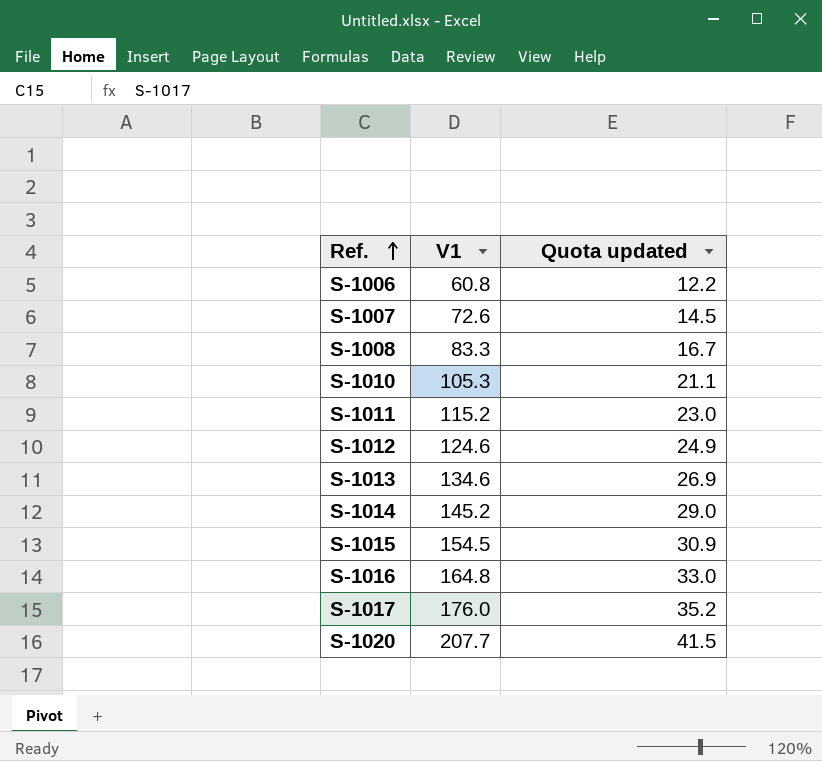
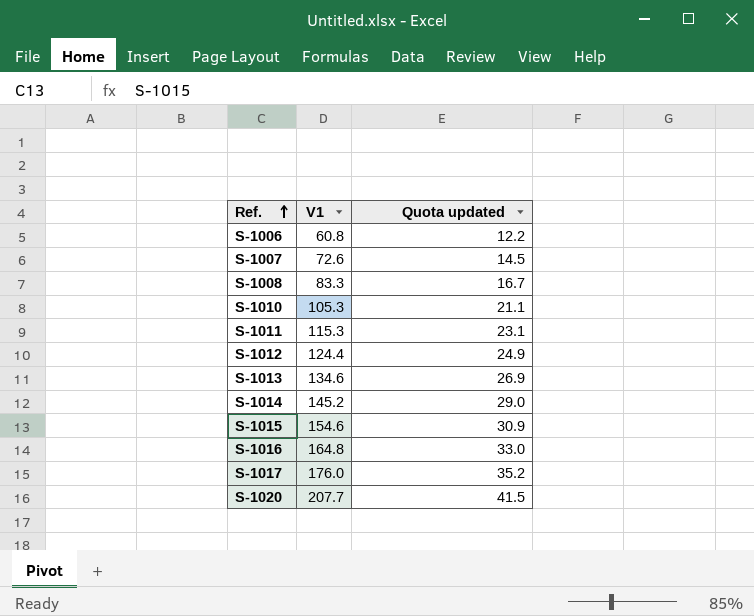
S-1011 | V1: 115.2 -> 115.3
S-1011 | Quota updated: 23.0 -> 23.1
S-1012 | V1: 124.6 -> 124.4
S-1015 | V1: 154.5 -> 154.6

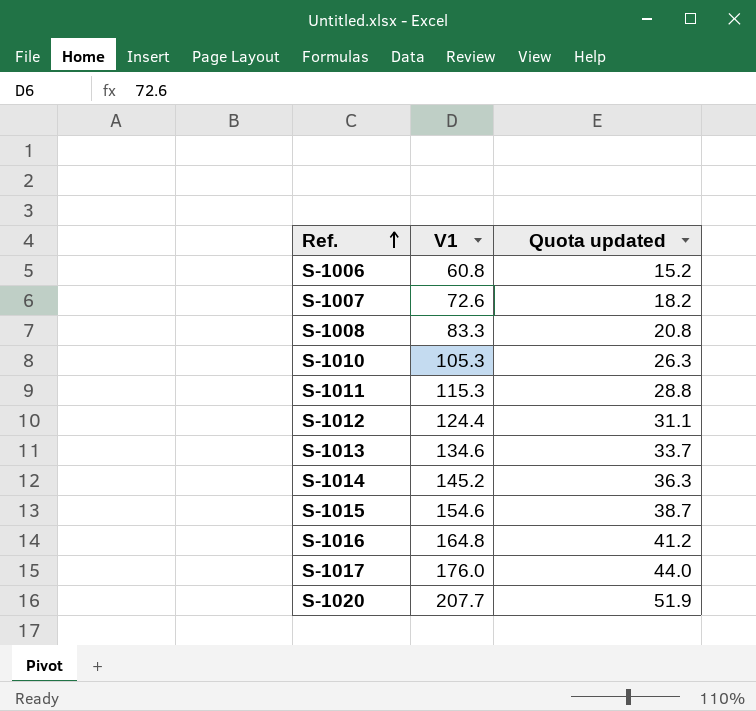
column Quota updated | formula: [V1] * 0.2 -> [V1] * 0.25

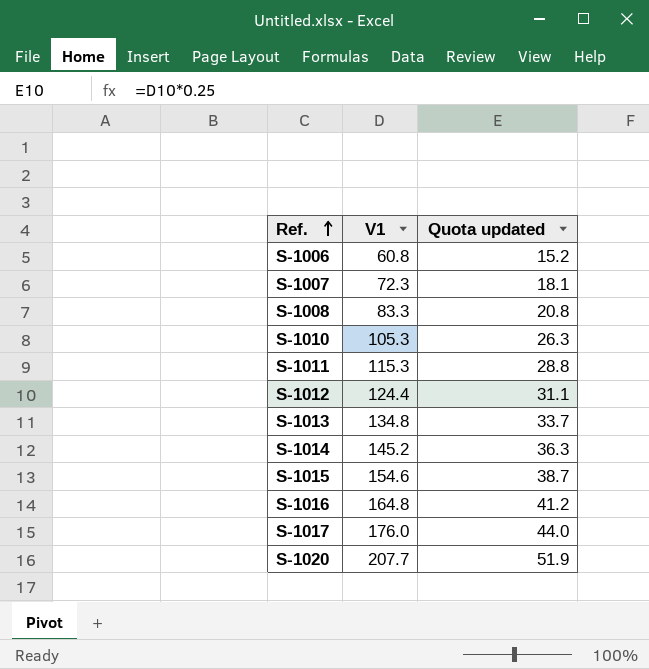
S-1007 | V1: 72.6 -> 72.3
S-1007 | Quota updated: 18.2 -> 18.1
S-1013 | V1: 134.6 -> 134.8

